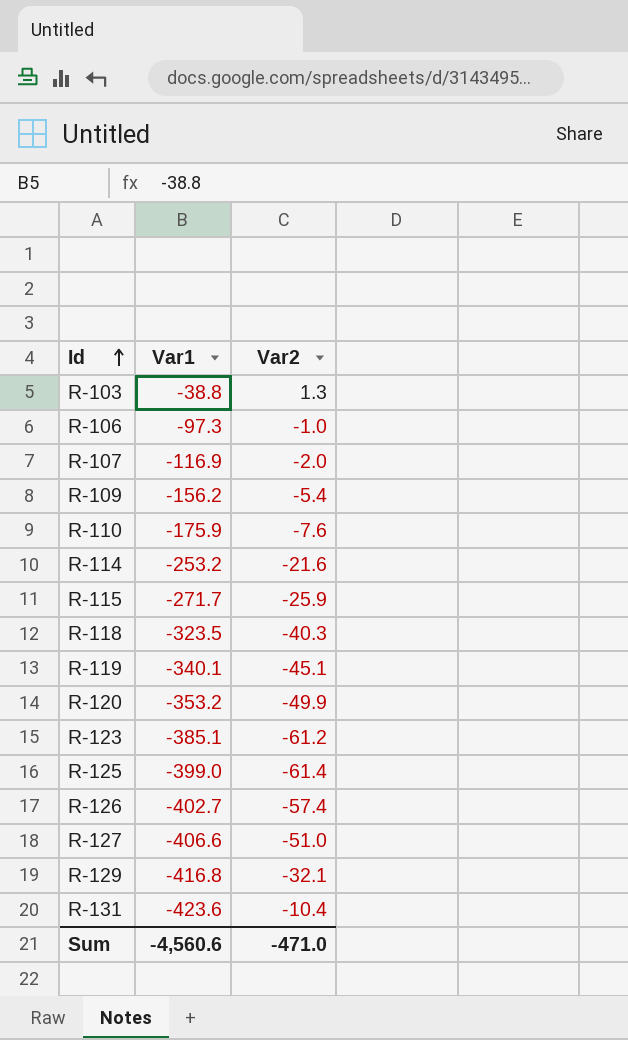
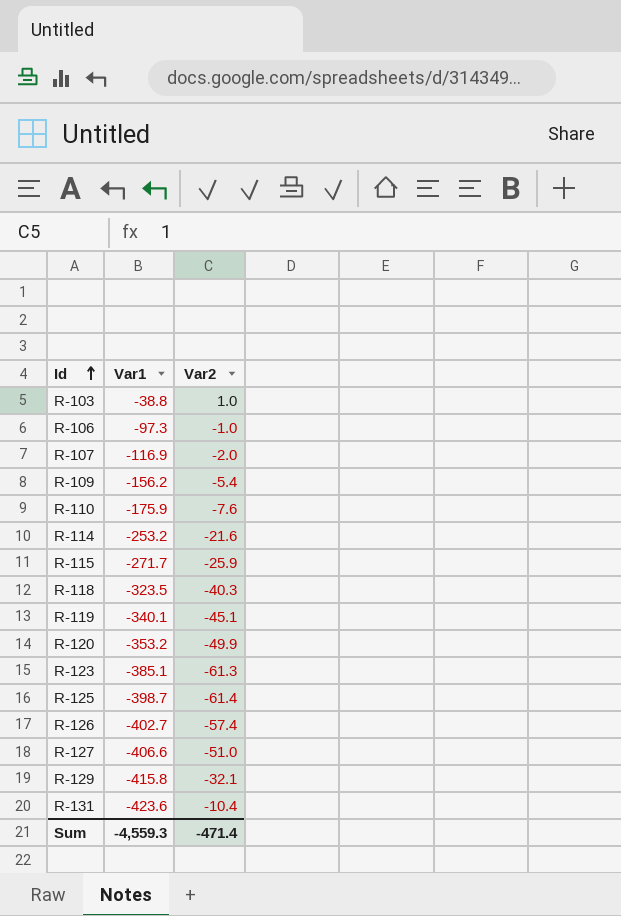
R-103 | Var2: 1.3 -> 1.0
R-123 | Var2: -61.2 -> -61.3
R-125 | Var1: -399.0 -> -398.7
R-129 | Var1: -416.8 -> -415.8
Sum | Var1: -4,560.6 -> -4,559.3
Sum | Var2: -471.0 -> -471.4

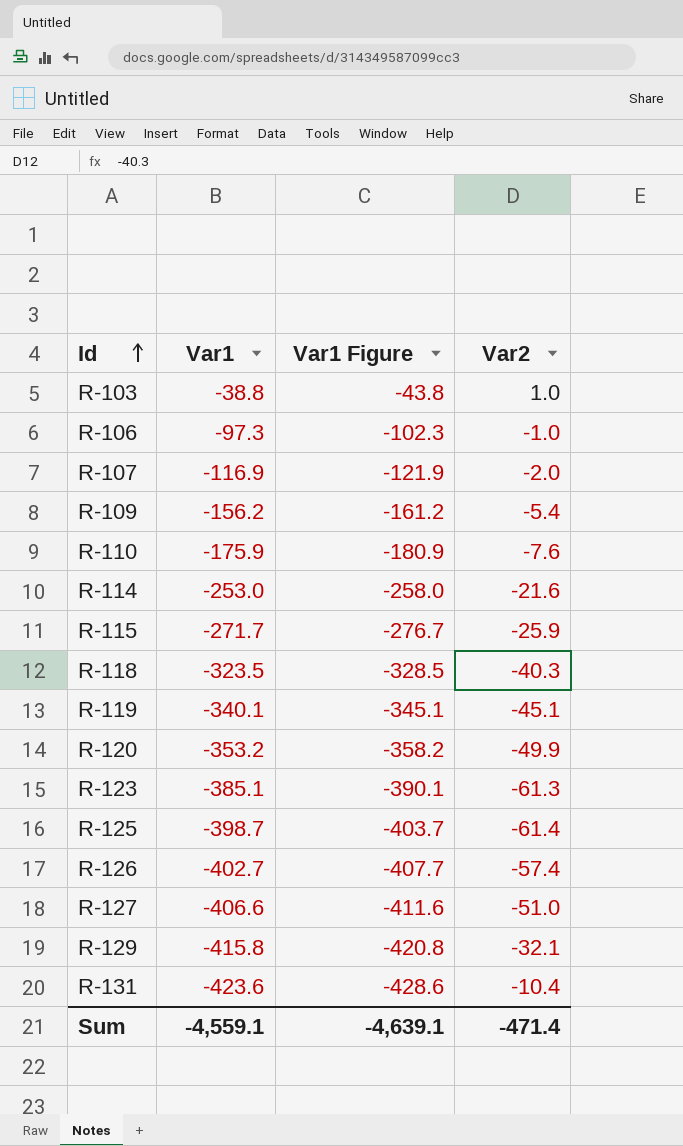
column Var1 Figure | formula: none -> [Var1] - 5
R-114 | Var1: -253.2 -> -253.0
Sum | Var1: -4,559.3 -> -4,559.1

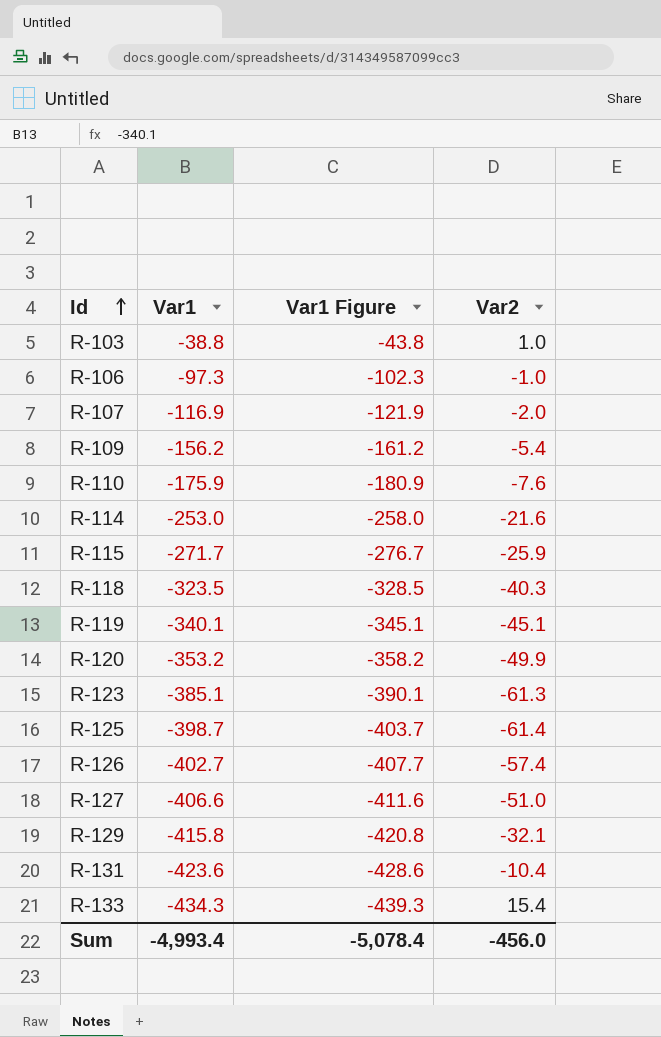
row R-133: none -> -434.3 | -439.3 | 15.4
Sum | Var1: -4,559.1 -> -4,993.4
Sum | Var1 Figure: -4,639.1 -> -5,078.4
Sum | Var2: -471.4 -> -456.0

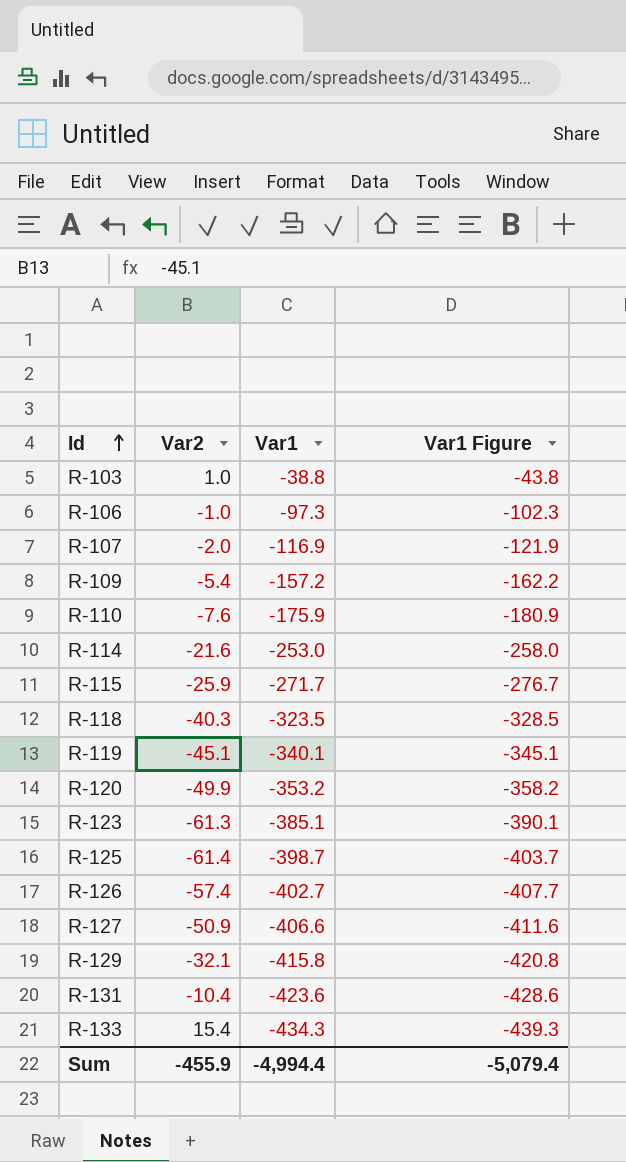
column Var2 | position: 4 -> 2
R-109 | Var1: -156.2 -> -157.2
R-109 | Var1 Figure: -161.2 -> -162.2
R-127 | Var2: -51.0 -> -50.9
Sum | Var2: -456.0 -> -455.9
Sum | Var1: -4,993.4 -> -4,994.4
Sum | Var1 Figure: -5,078.4 -> -5,079.4

